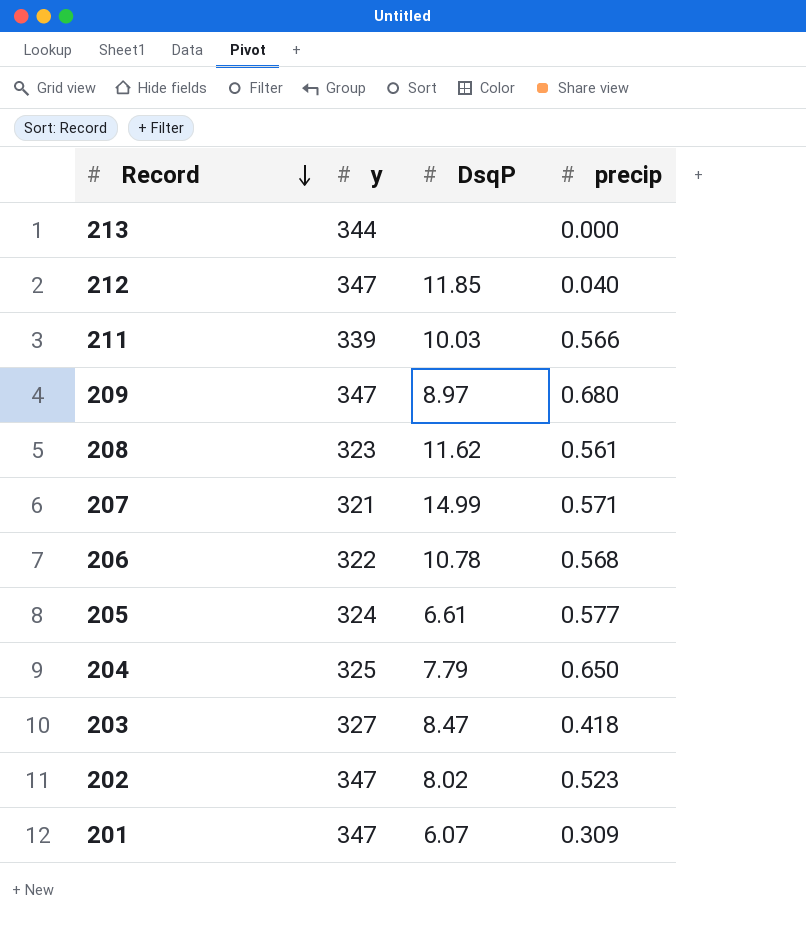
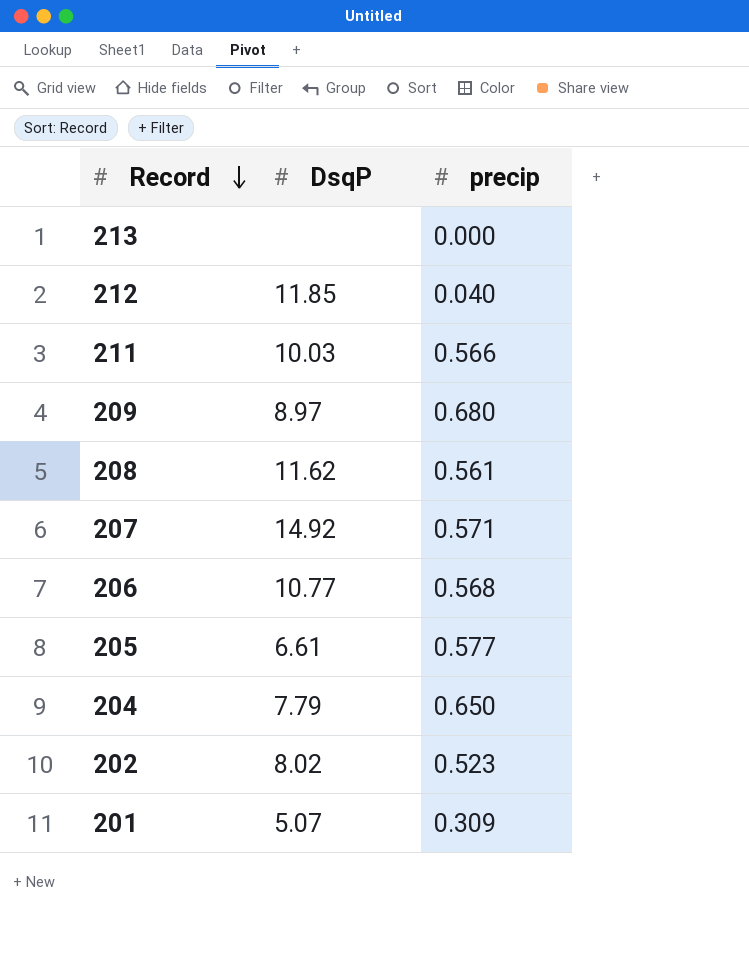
column y | position: 2 -> none
row 203: 327 | 8.47 | 0.418 -> none
207 | DsqP: 14.99 -> 14.92
206 | DsqP: 10.78 -> 10.77
201 | DsqP: 6.07 -> 5.07

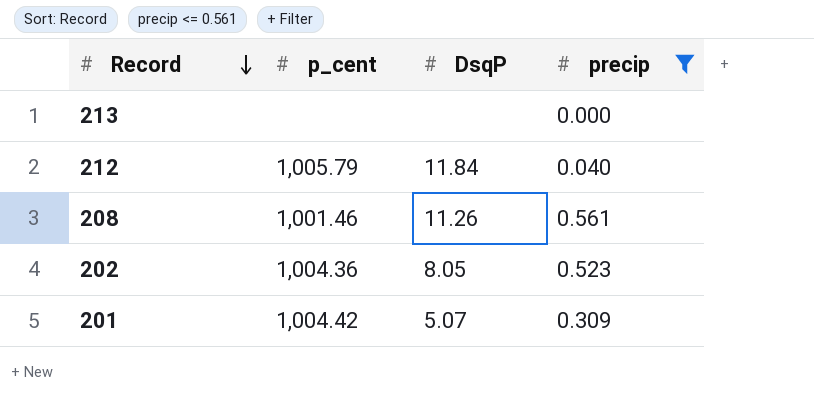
filter: none -> precip <= 0.561
column p_cent | position: none -> 2
212 | DsqP: 11.85 -> 11.84
208 | DsqP: 11.62 -> 11.26
202 | DsqP: 8.02 -> 8.05

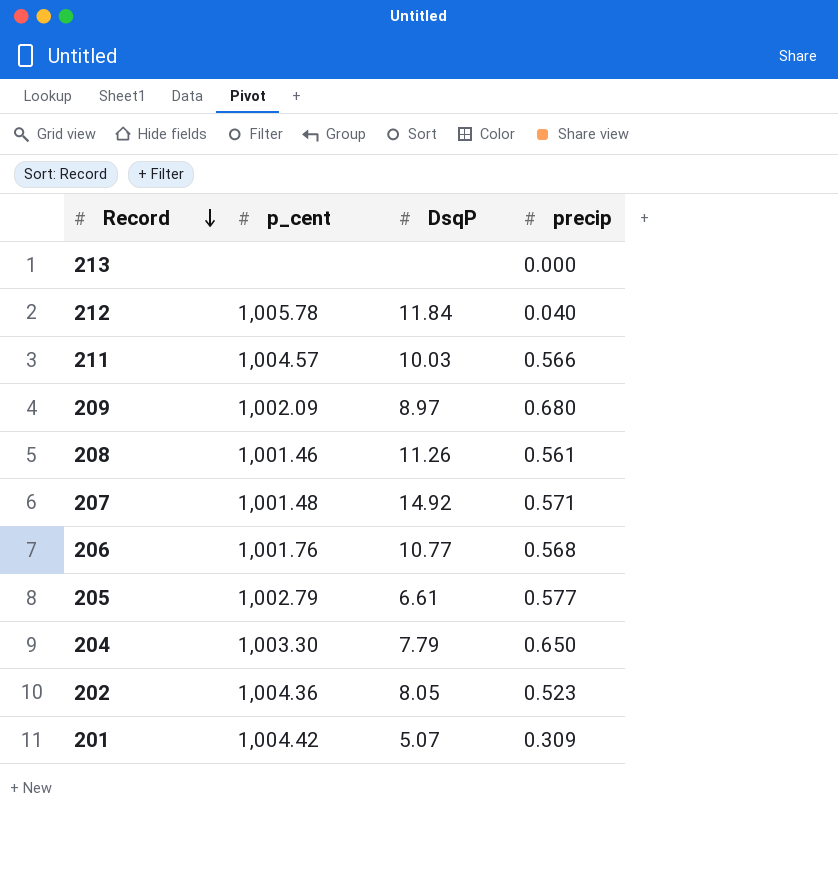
filter: precip <= 0.561 -> none
212 | p_cent: 1,005.79 -> 1,005.78

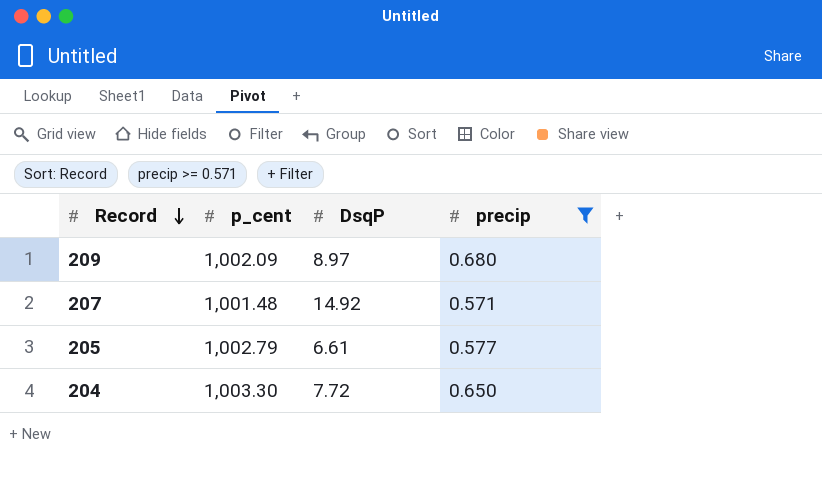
filter: none -> precip >= 0.571
204 | DsqP: 7.79 -> 7.72

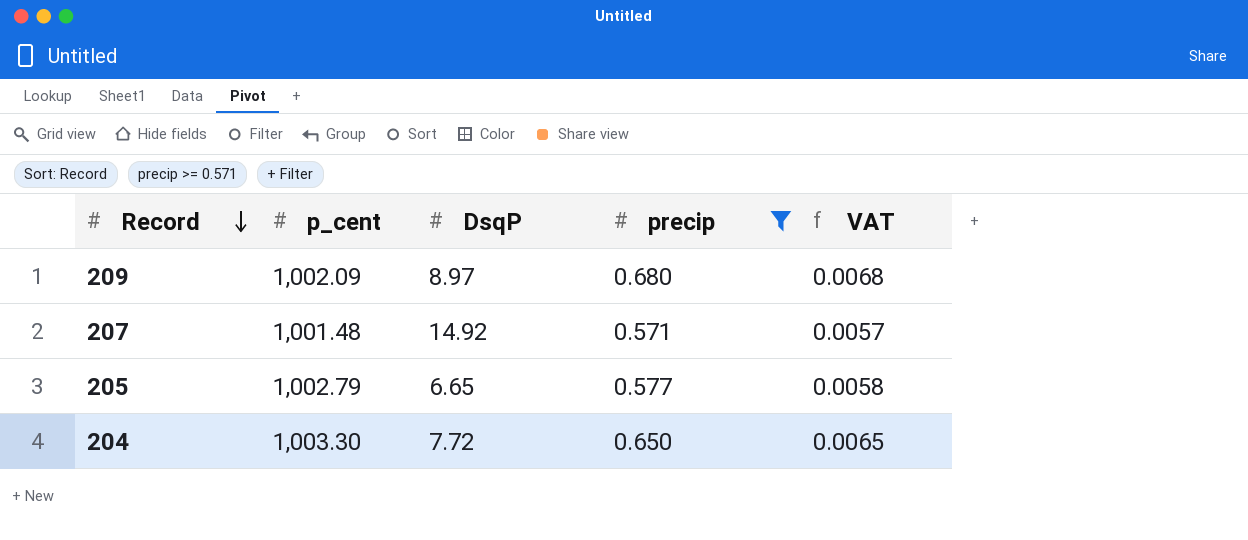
column VAT | formula: none -> [precip] * 0.01
205 | DsqP: 6.61 -> 6.65

